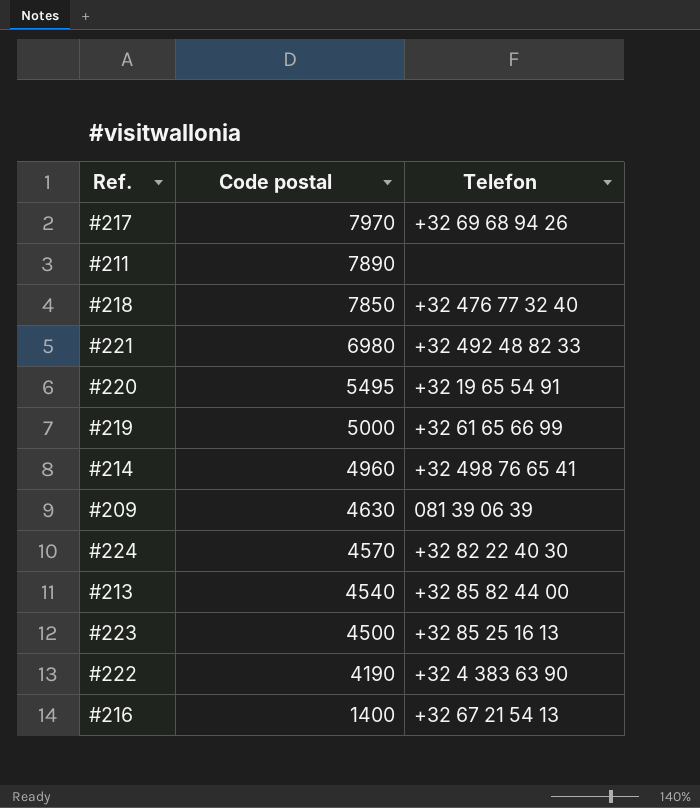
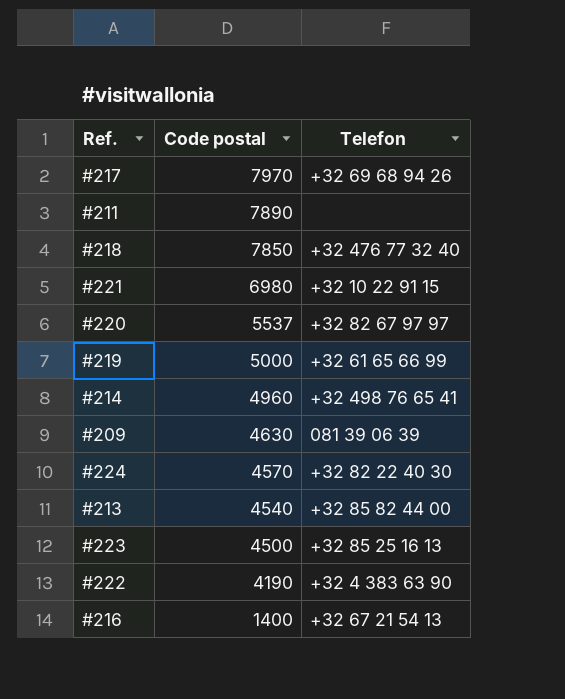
#221 | Telefon: +32 492 48 82 33 -> +32 10 22 91 15
#220 | Code postal: 5495 -> 5537
#220 | Telefon: +32 19 65 54 91 -> +32 82 67 97 97

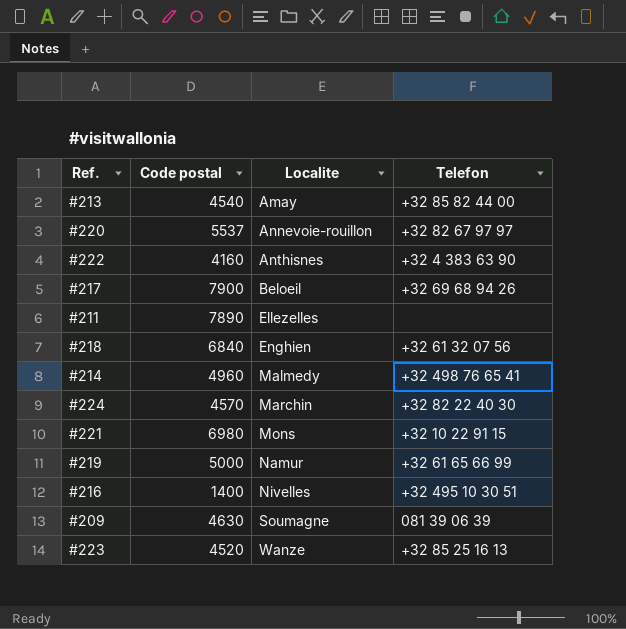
row order: Code postal descending -> Localite ascending
column Localite | position: none -> 3
#222 | Code postal: 4190 -> 4160
#217 | Code postal: 7970 -> 7900
#218 | Code postal: 7850 -> 6840
#218 | Telefon: +32 476 77 32 40 -> +32 61 32 07 56
#216 | Telefon: +32 67 21 54 13 -> +32 495 10 30 51
#223 | Code postal: 4500 -> 4520

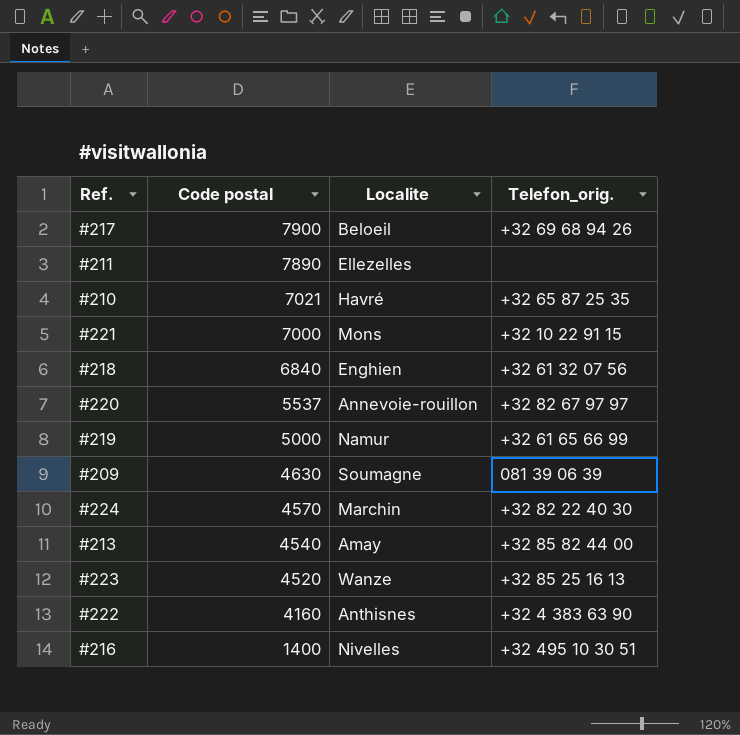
row order: Localite ascending -> Code postal descending
column name: Telefon -> Telefon_orig.
row #214: 4960 | Malmedy | +32 498 76 65 41 -> none
row #210: none -> 7021 | Havré | +32 65 87 25 35
#221 | Code postal: 6980 -> 7000

